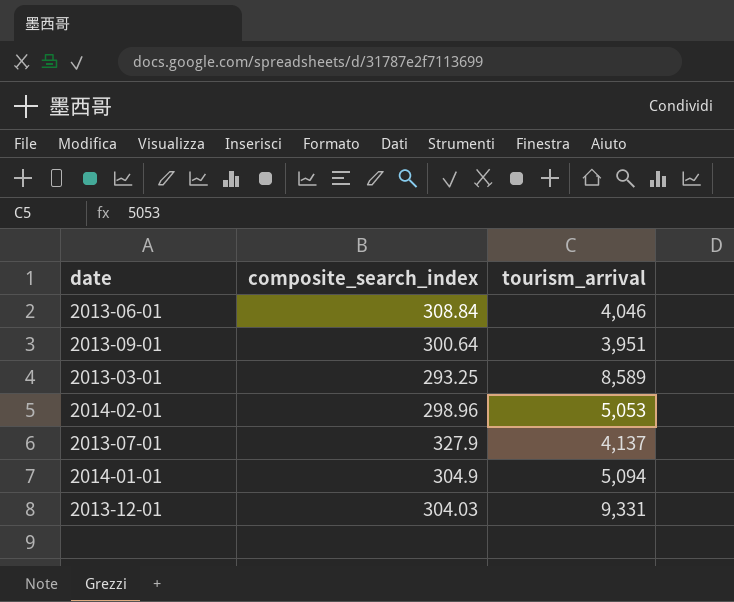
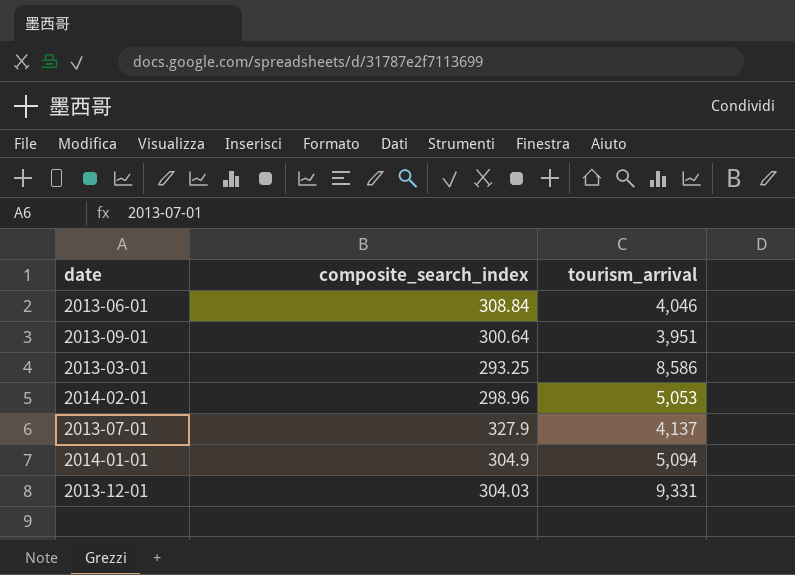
2013-03-01 | tourism_arrival: 8,589 -> 8,586

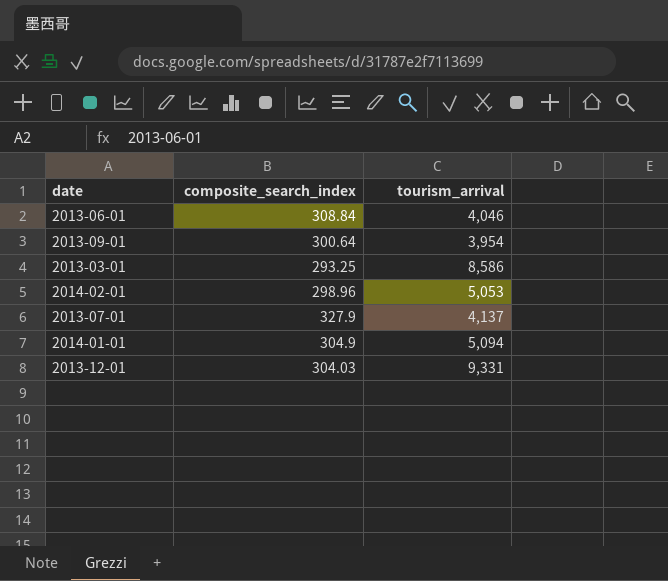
2013-09-01 | tourism_arrival: 3,951 -> 3,954

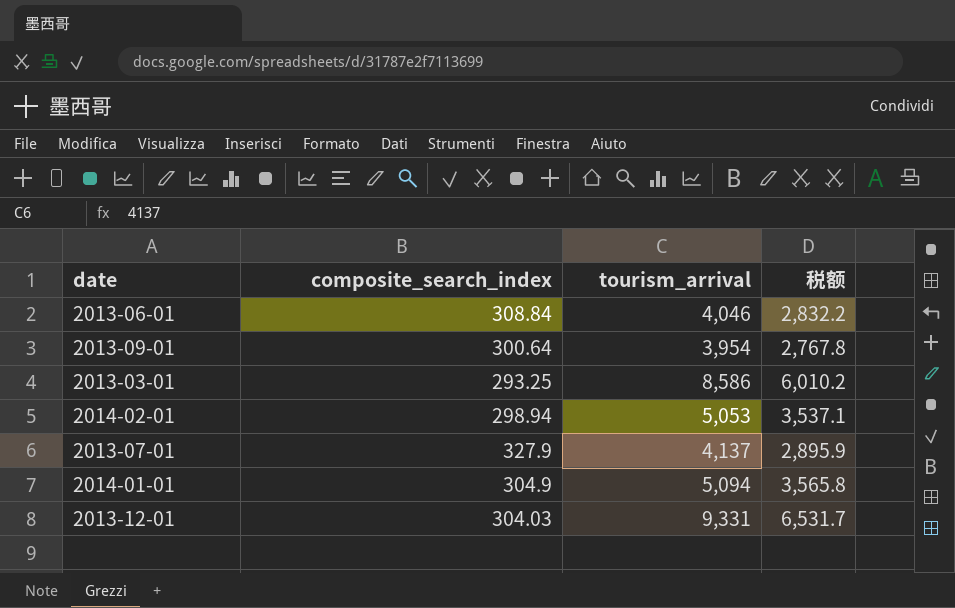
column 税额 | formula: none -> [tourism_arrival] * 0.7
2014-02-01 | composite_search_index: 298.96 -> 298.94

